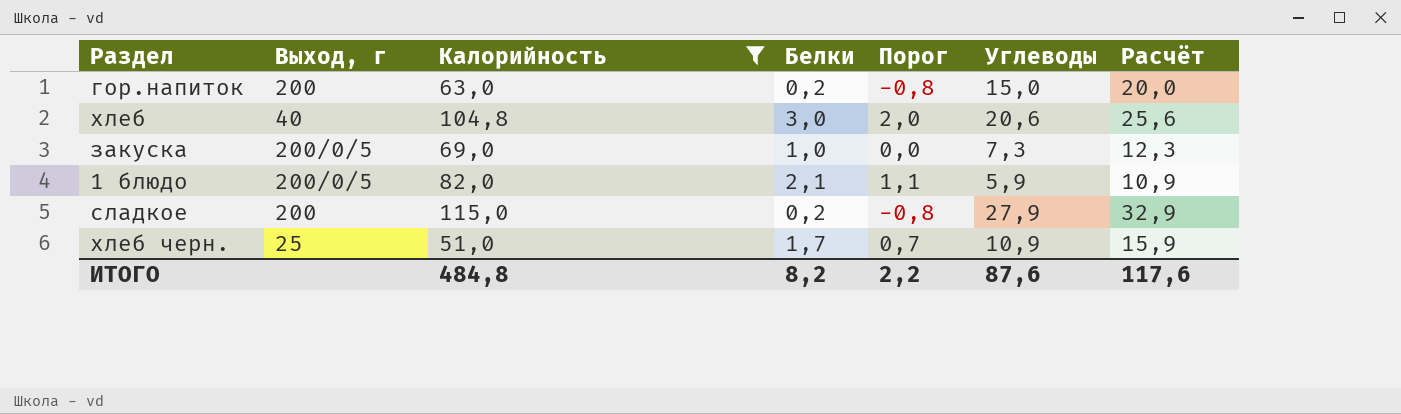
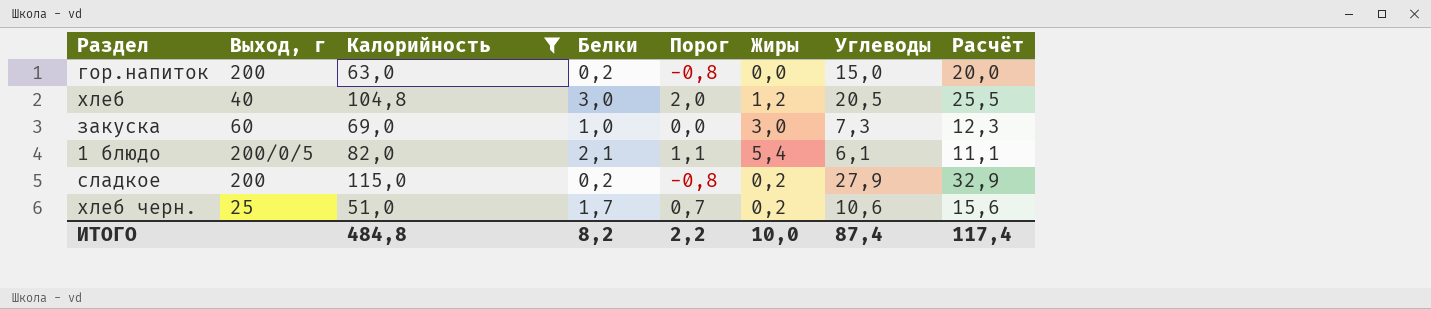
column Жиры | position: none -> 6
хлеб | Углеводы: 20,6 -> 20,5
хлеб | Расчёт: 25,6 -> 25,5
закуска | Выход, г: 200/0/5 -> 60
1 блюдо | Углеводы: 5,9 -> 6,1
1 блюдо | Расчёт: 10,9 -> 11,1
хлеб черн. | Углеводы: 10,9 -> 10,6
хлеб черн. | Расчёт: 15,9 -> 15,6
ИТОГО | Углеводы: 87,6 -> 87,4
ИТОГО | Расчёт: 117,6 -> 117,4

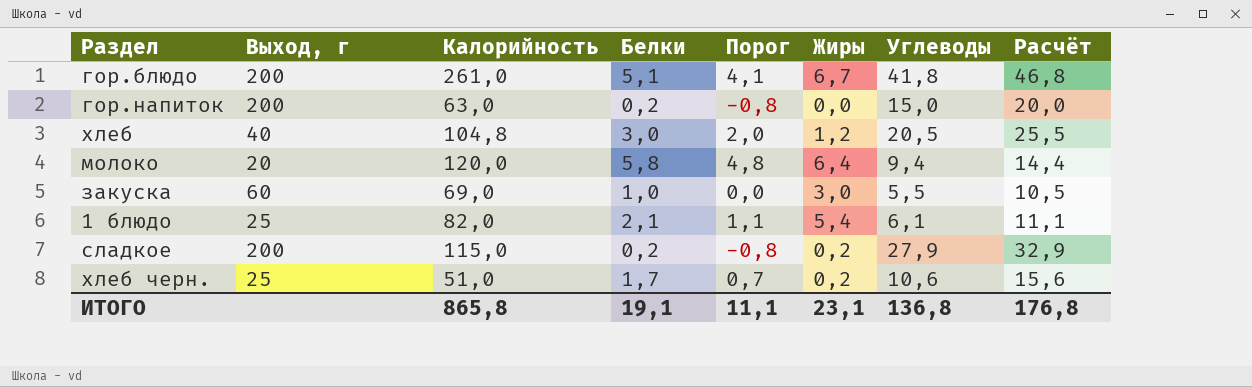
filter: Калорийность <= 115,0 -> none
закуска | Углеводы: 7,3 -> 5,5
закуска | Расчёт: 12,3 -> 10,5
1 блюдо | Выход, г: 200/0/5 -> 25
ИТОГО | Калорийность: 484,8 -> 865,8
ИТОГО | Белки: 8,2 -> 19,1
ИТОГО | Порог: 2,2 -> 11,1
ИТОГО | Жиры: 10,0 -> 23,1
ИТОГО | Углеводы: 87,4 -> 136,8
ИТОГО | Расчёт: 117,4 -> 176,8

